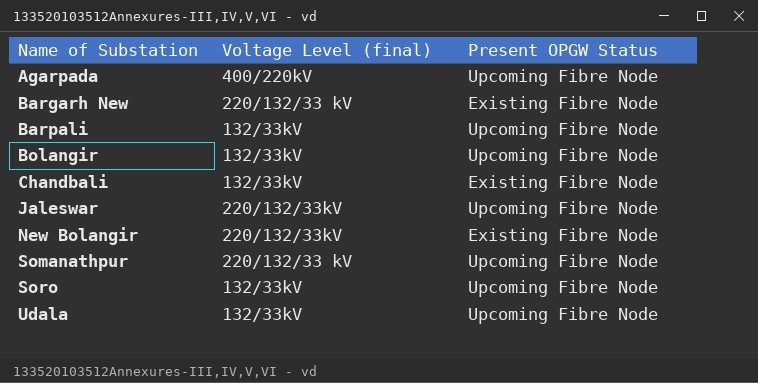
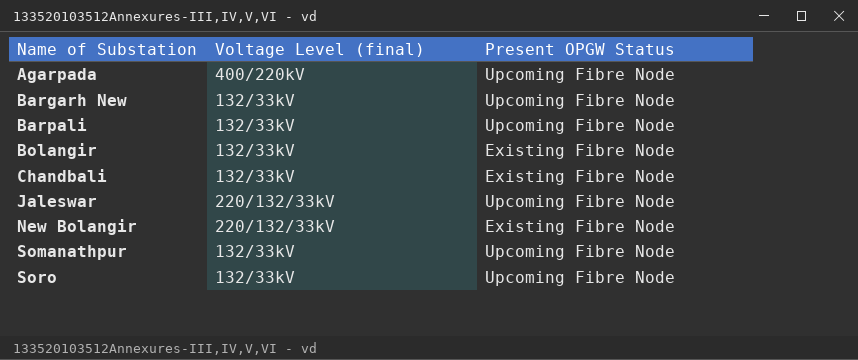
row Udala: 132/33kV | Upcoming Fibre Node -> none
Bargarh New | Voltage Level (final): 220/132/33 kV -> 132/33kV
Bargarh New | Present OPGW Status: Existing Fibre Node -> Upcoming Fibre Node
Bolangir | Present OPGW Status: Upcoming Fibre Node -> Existing Fibre Node
Somanathpur | Voltage Level (final): 220/132/33 kV -> 132/33kV

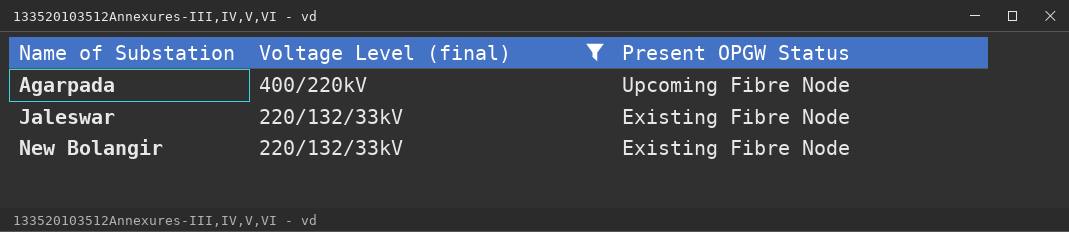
filter: none -> Voltage Level (final) != 132/33kV
Jaleswar | Present OPGW Status: Upcoming Fibre Node -> Existing Fibre Node

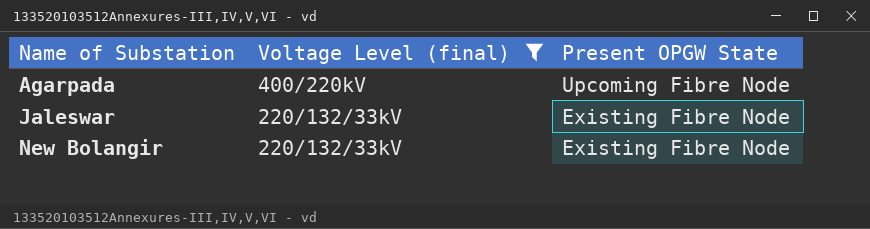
column name: Present OPGW Status -> Present OPGW State

